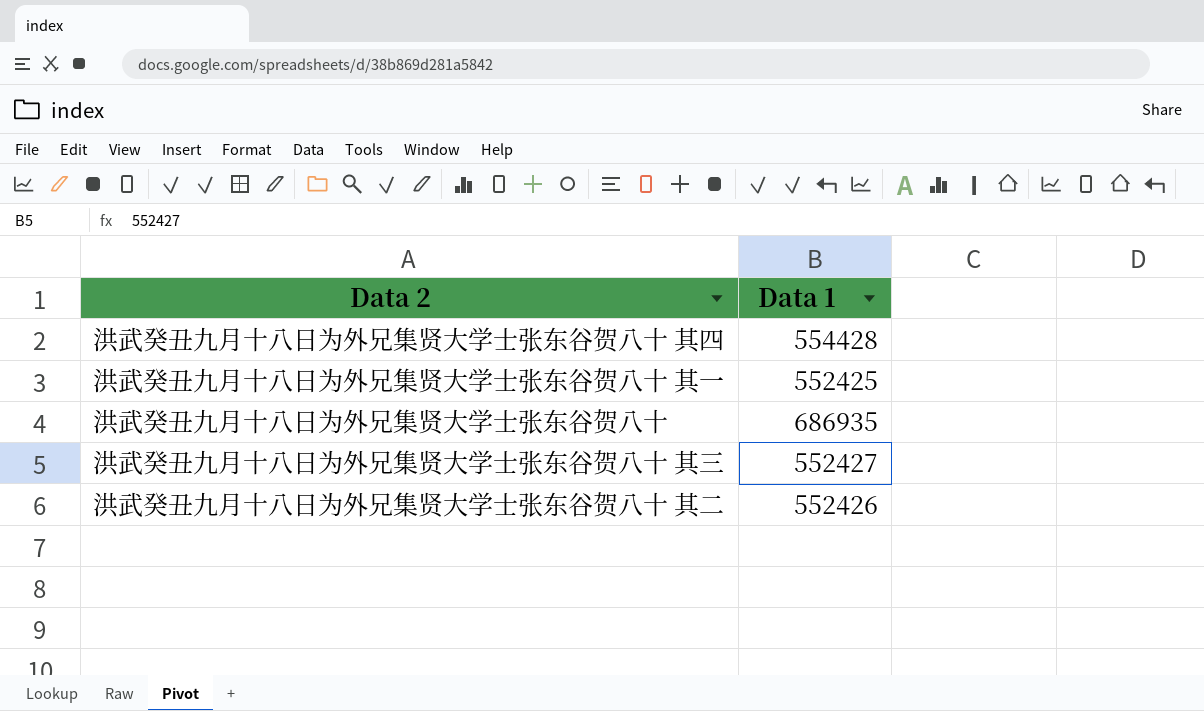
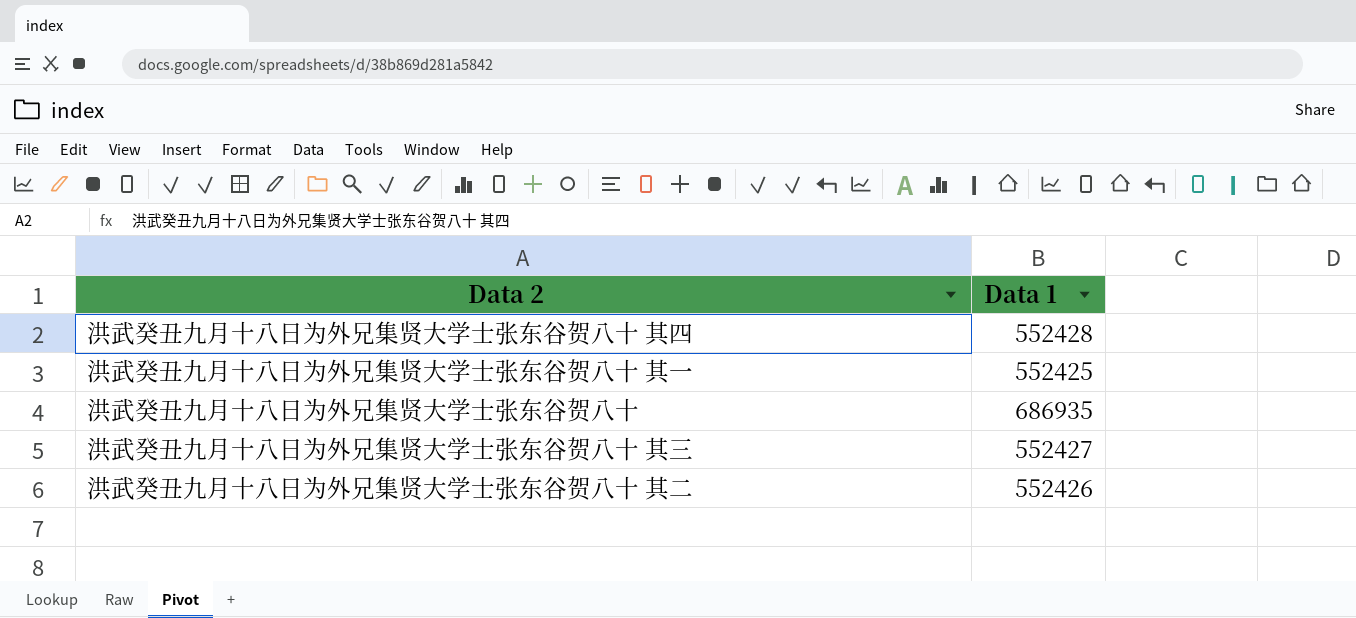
洪武癸丑九月十八日为外兄集贤大学士张东谷贺八十 其四 | Data 1: 554428 -> 552428

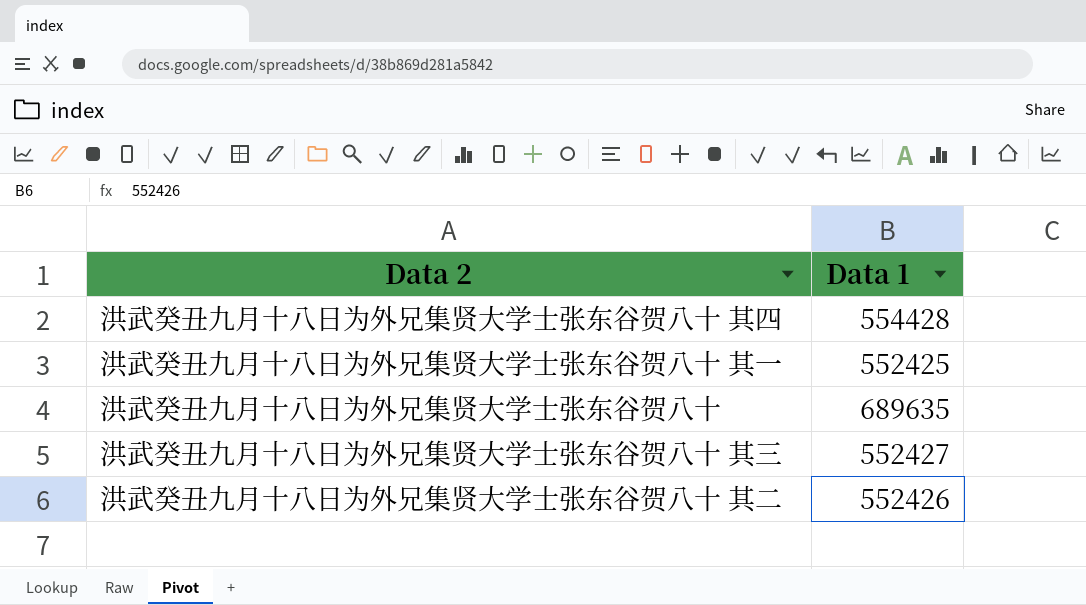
洪武癸丑九月十八日为外兄集贤大学士张东谷贺八十 其四 | Data 1: 552428 -> 554428
洪武癸丑九月十八日为外兄集贤大学士张东谷贺八十 | Data 1: 686935 -> 689635

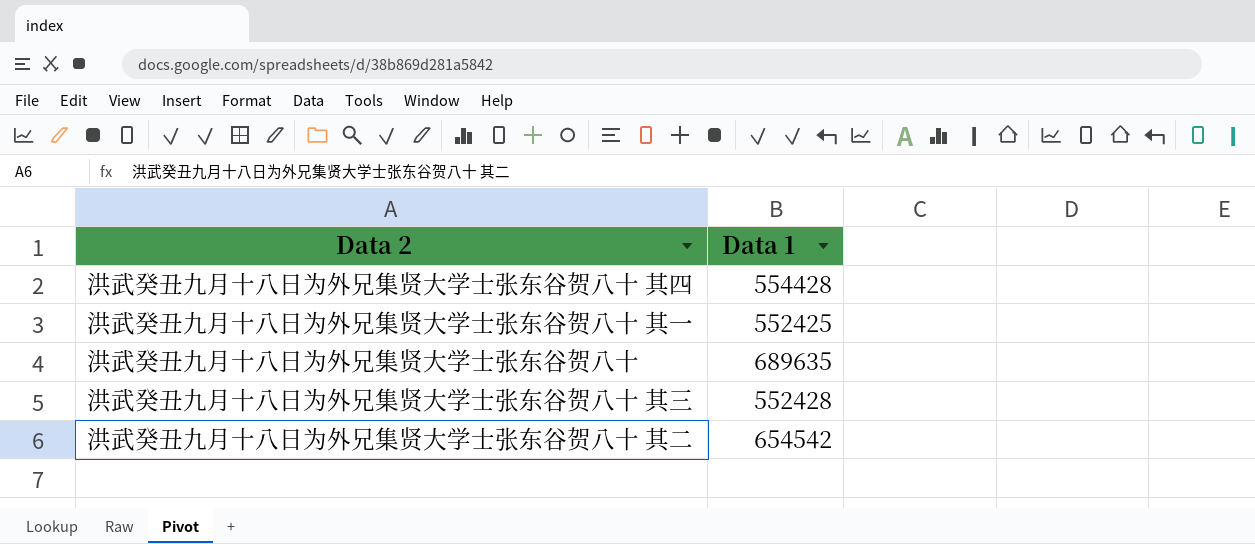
洪武癸丑九月十八日为外兄集贤大学士张东谷贺八十 其三 | Data 1: 552427 -> 552428
洪武癸丑九月十八日为外兄集贤大学士张东谷贺八十 其二 | Data 1: 552426 -> 654542

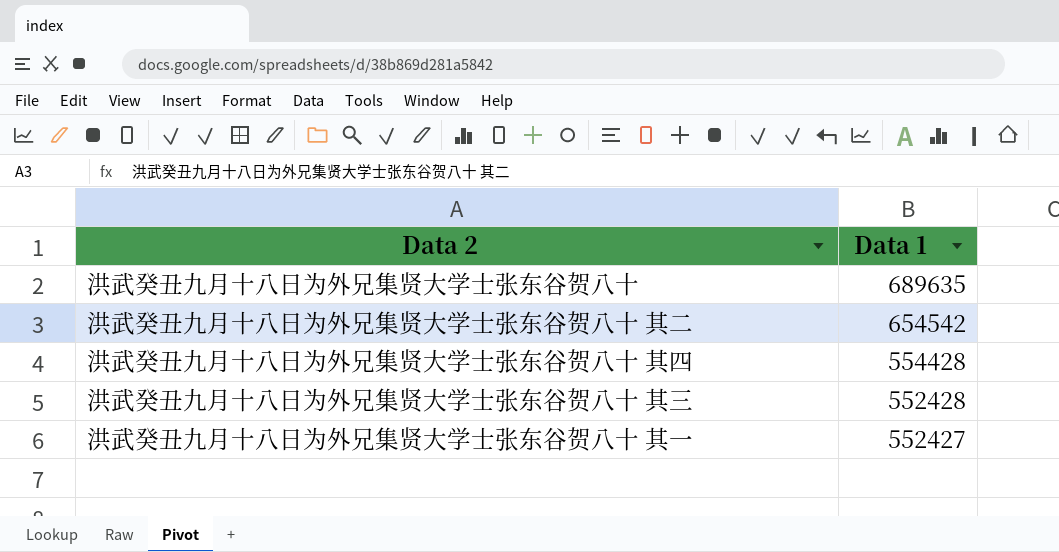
row order: none -> Data 1 descending
洪武癸丑九月十八日为外兄集贤大学士张东谷贺八十 其一 | Data 1: 552425 -> 552427

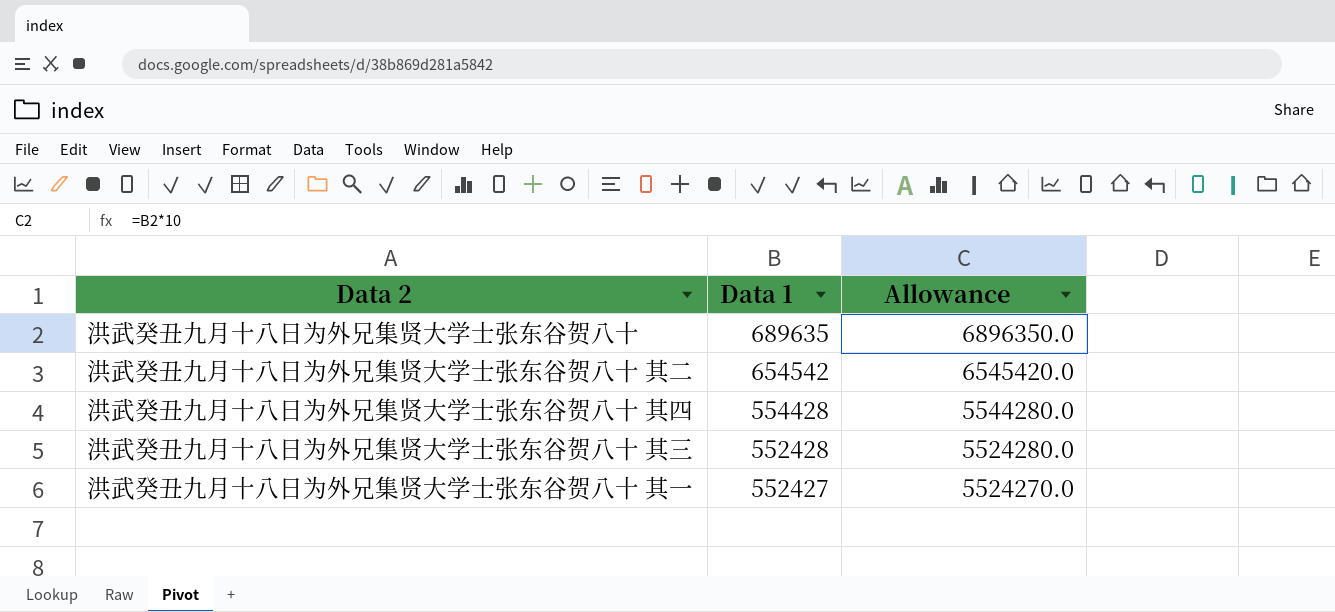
column Allowance | formula: none -> [Data 1] * 10

